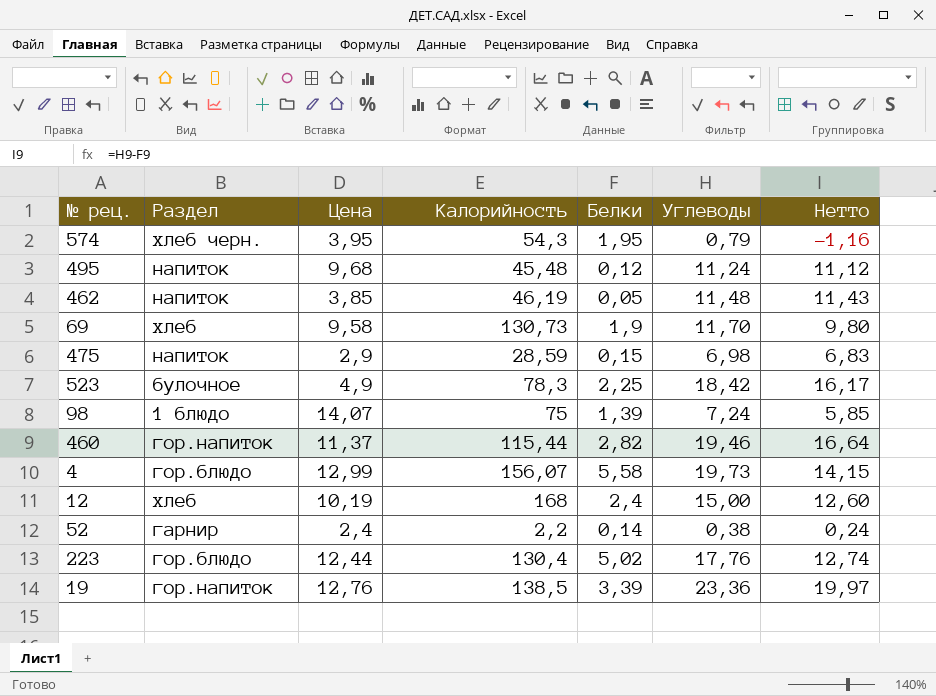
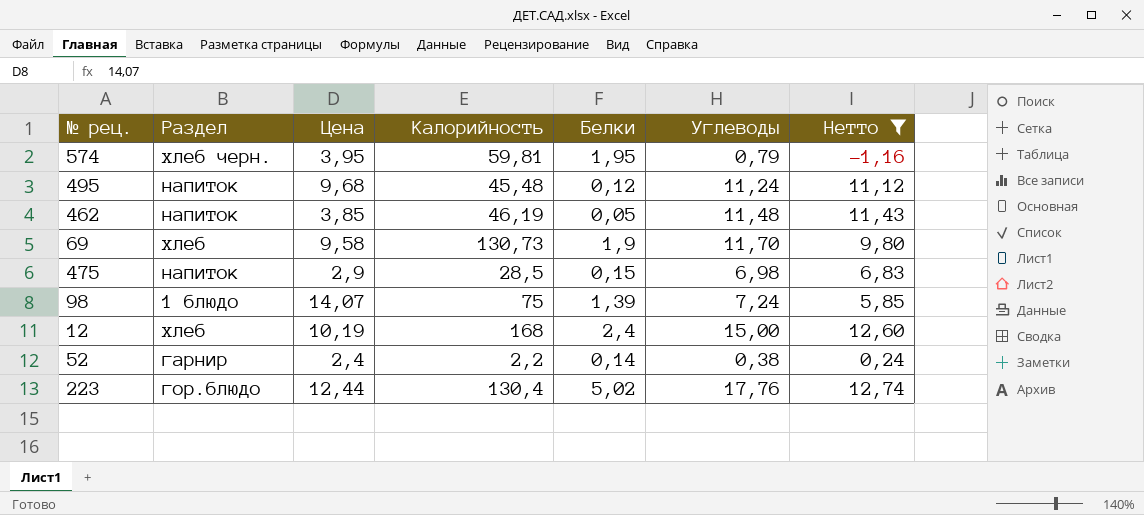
filter: none -> Нетто <= 12,74
574 | Калорийность: 54,3 -> 59,81
475 | Калорийность: 28,59 -> 28,5

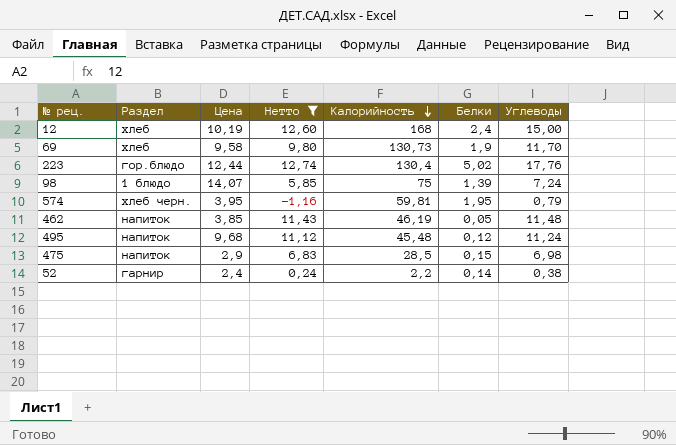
row order: none -> Калорийность descending
column Нетто | position: 7 -> 4

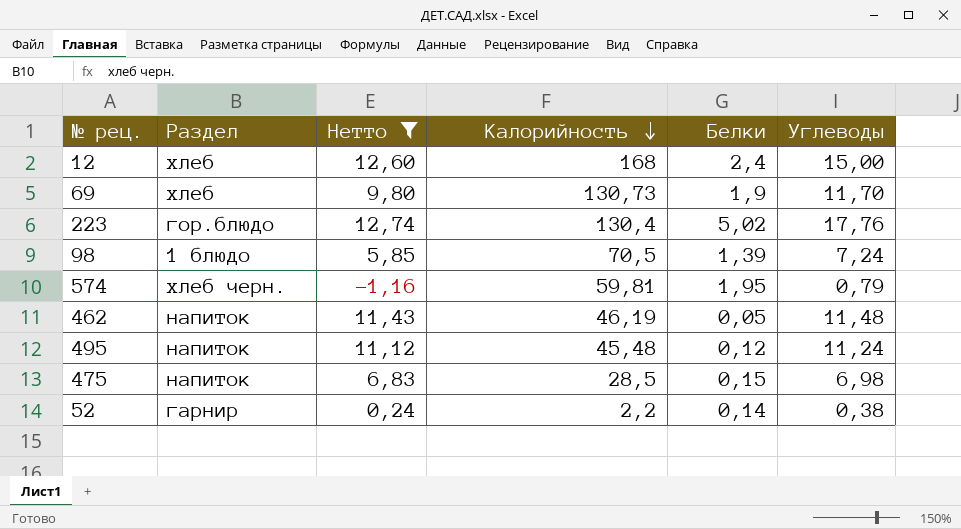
column Цена | position: 3 -> none
98 | Калорийность: 75 -> 70,5

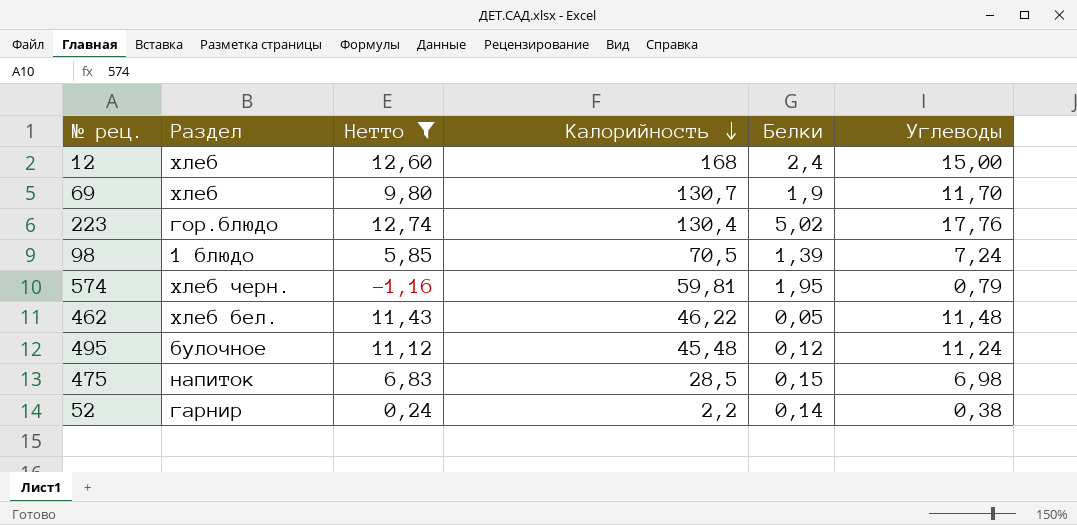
69 | Калорийность: 130,73 -> 130,7
462 | Раздел: напиток -> хлеб бел.
462 | Калорийность: 46,19 -> 46,22
495 | Раздел: напиток -> булочное

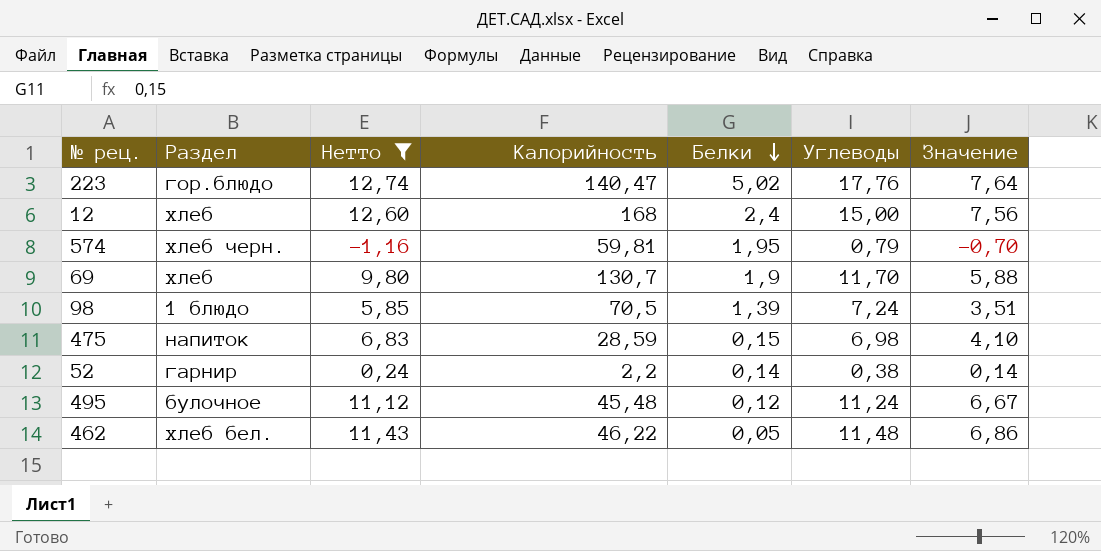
row order: Калорийность descending -> Белки descending
column Значение | formula: none -> [Нетто] * 0,6
223 | Калорийность: 130,4 -> 140,47
475 | Калорийность: 28,5 -> 28,59

